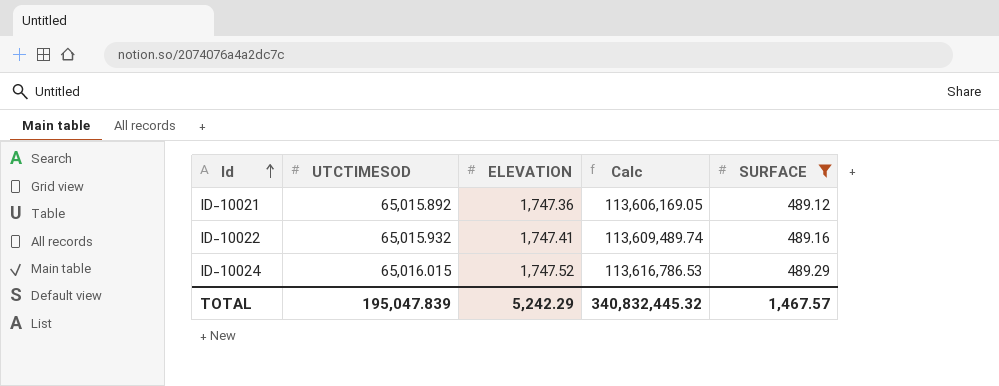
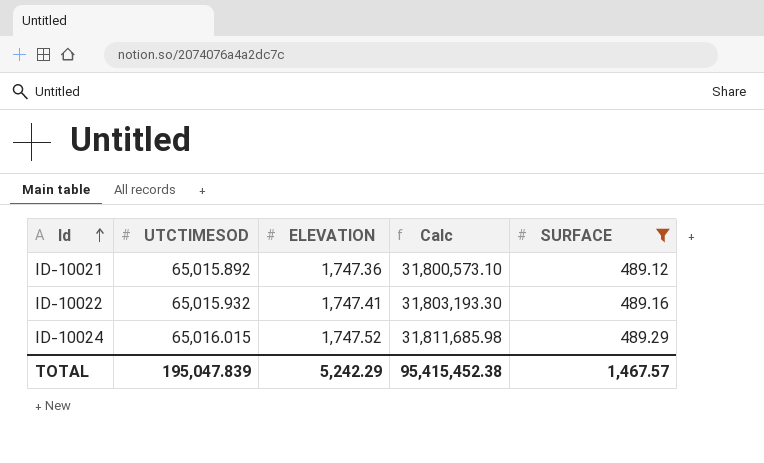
column Calc | formula: [UTCTIMESOD] * [ELEVATION] -> [UTCTIMESOD] * [SURFACE]
TOTAL | Calc: 340,832,445.32 -> 95,415,452.38

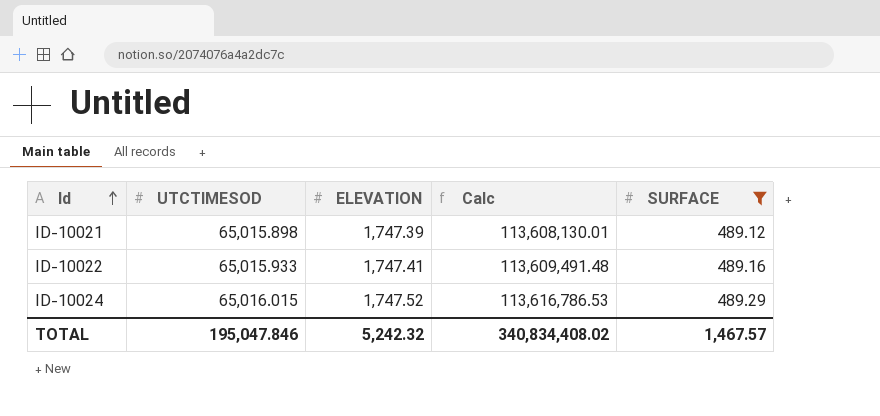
column Calc | formula: [UTCTIMESOD] * [SURFACE] -> [UTCTIMESOD] * [ELEVATION]
ID-10021 | UTCTIMESOD: 65,015.892 -> 65,015.898
ID-10021 | ELEVATION: 1,747.36 -> 1,747.39
ID-10022 | UTCTIMESOD: 65,015.932 -> 65,015.933
TOTAL | UTCTIMESOD: 195,047.839 -> 195,047.846
TOTAL | ELEVATION: 5,242.29 -> 5,242.32
TOTAL | Calc: 95,415,452.38 -> 340,834,408.02

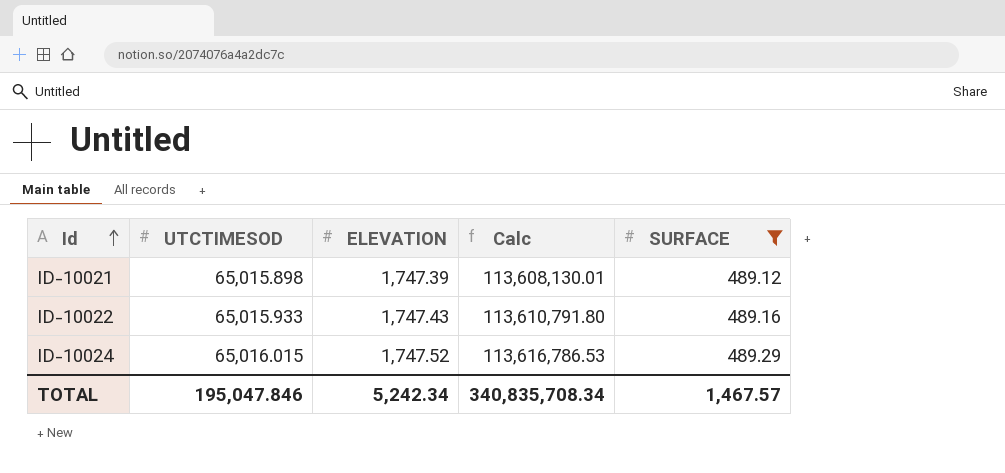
ID-10022 | ELEVATION: 1,747.41 -> 1,747.43
ID-10022 | Calc: 113,609,491.48 -> 113,610,791.80
TOTAL | ELEVATION: 5,242.32 -> 5,242.34
TOTAL | Calc: 340,834,408.02 -> 340,835,708.34

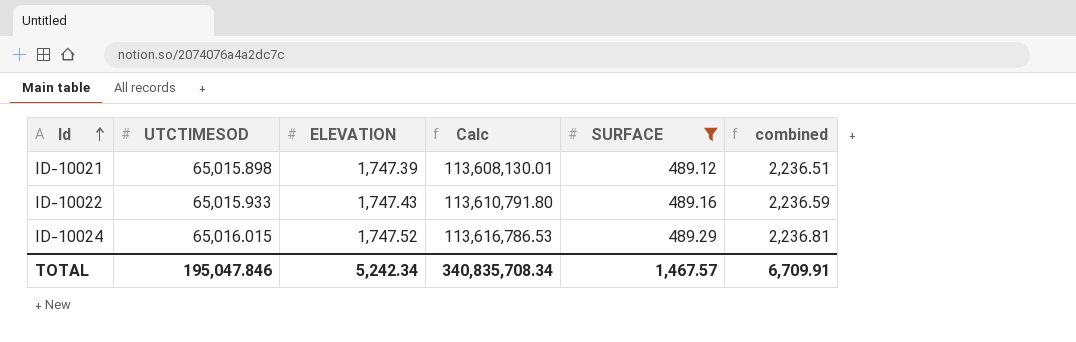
column combined | formula: none -> [ELEVATION] + [SURFACE]

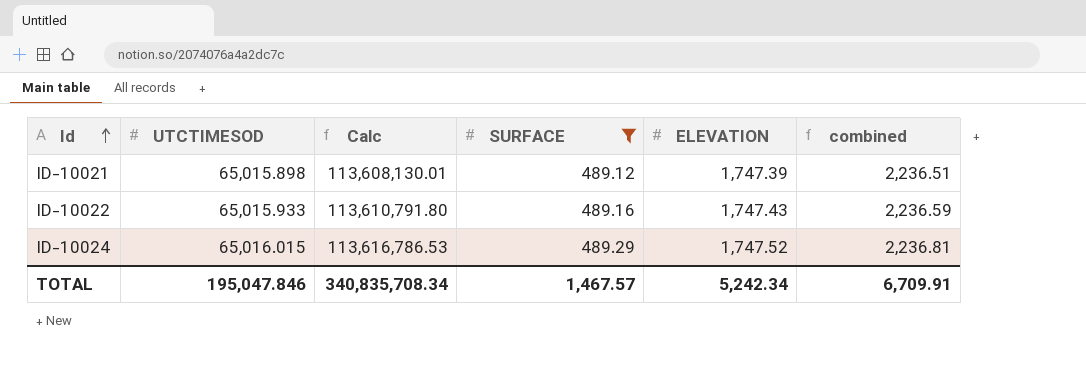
column ELEVATION | position: 3 -> 5

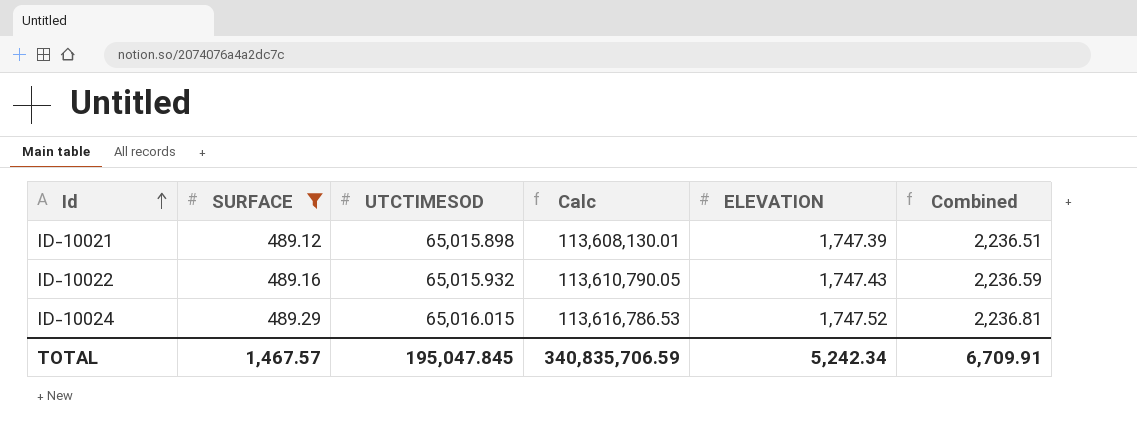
column SURFACE | position: 4 -> 2
column name: combined -> Combined
ID-10022 | UTCTIMESOD: 65,015.933 -> 65,015.932
ID-10022 | Calc: 113,610,791.80 -> 113,610,790.05
TOTAL | UTCTIMESOD: 195,047.846 -> 195,047.845
TOTAL | Calc: 340,835,708.34 -> 340,835,706.59

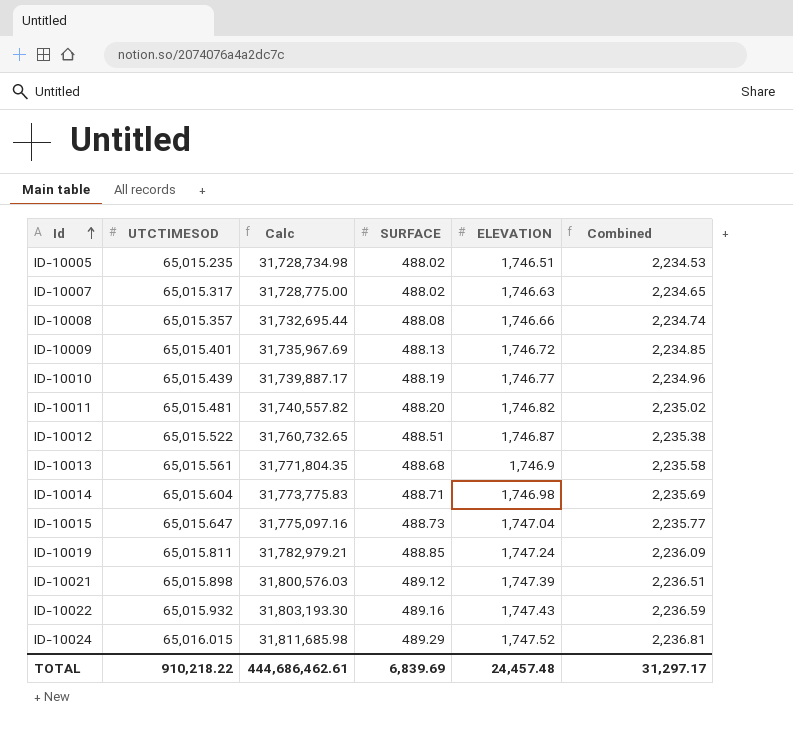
filter: SURFACE >= 489.12 -> none
column Calc | formula: [UTCTIMESOD] * [ELEVATION] -> [UTCTIMESOD] * [SURFACE]
column SURFACE | position: 2 -> 4
TOTAL | UTCTIMESOD: 195,047.845 -> 910,218.22
TOTAL | Calc: 340,835,706.59 -> 444,686,462.61
TOTAL | SURFACE: 1,467.57 -> 6,839.69
TOTAL | ELEVATION: 5,242.34 -> 24,457.48
TOTAL | Combined: 6,709.91 -> 31,297.17

